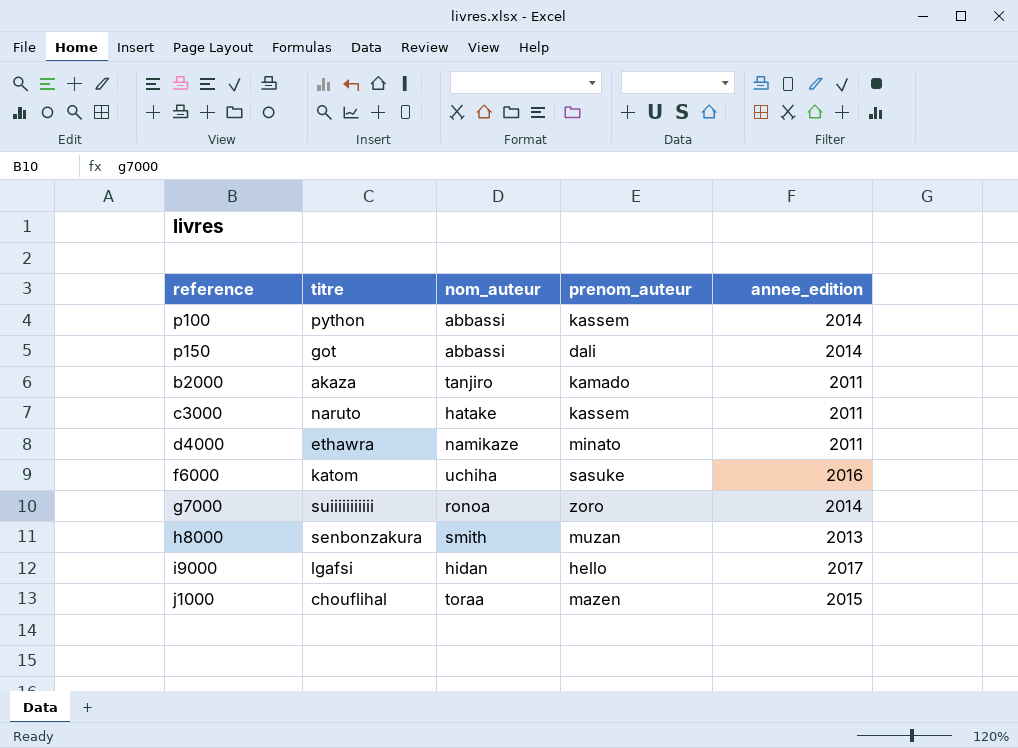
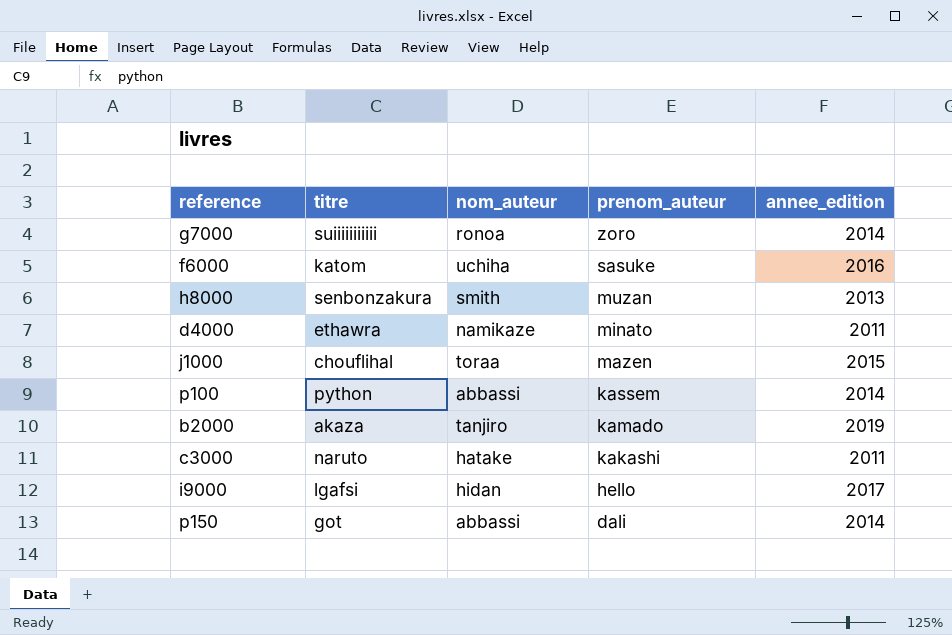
row order: none -> prenom_auteur descending
b2000 | annee_edition: 2011 -> 2019
c3000 | prenom_auteur: kassem -> kakashi

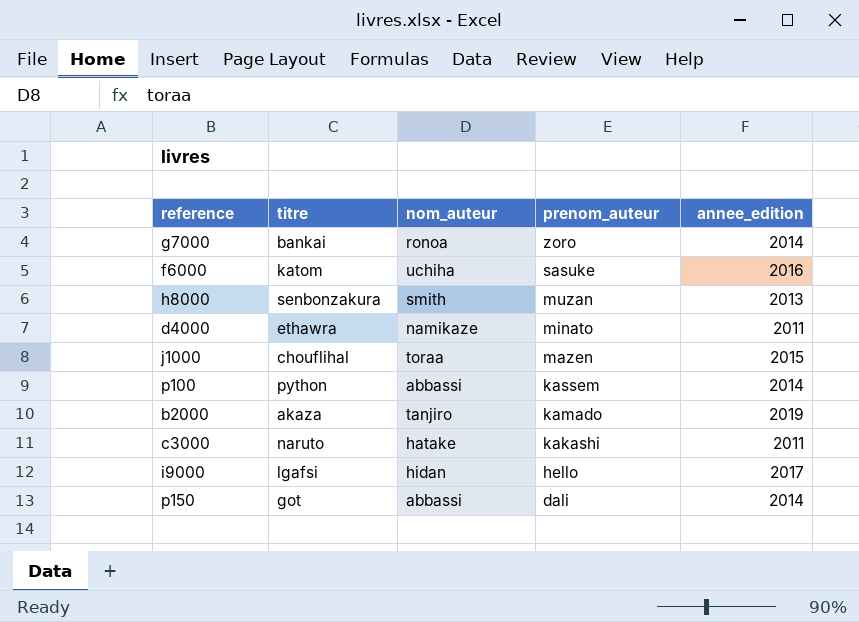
g7000 | titre: suiiiiiiiiiii -> bankai

